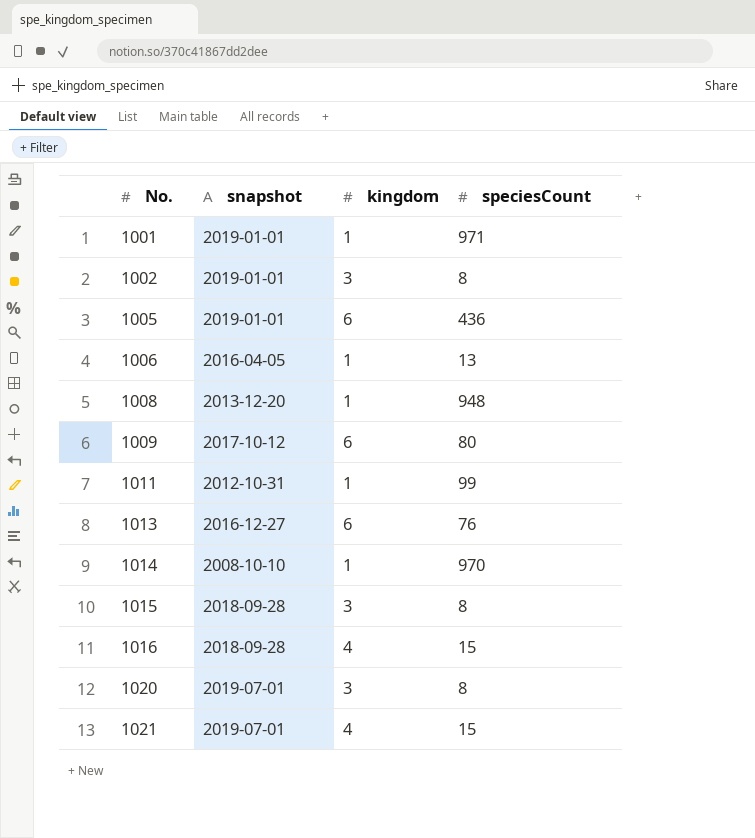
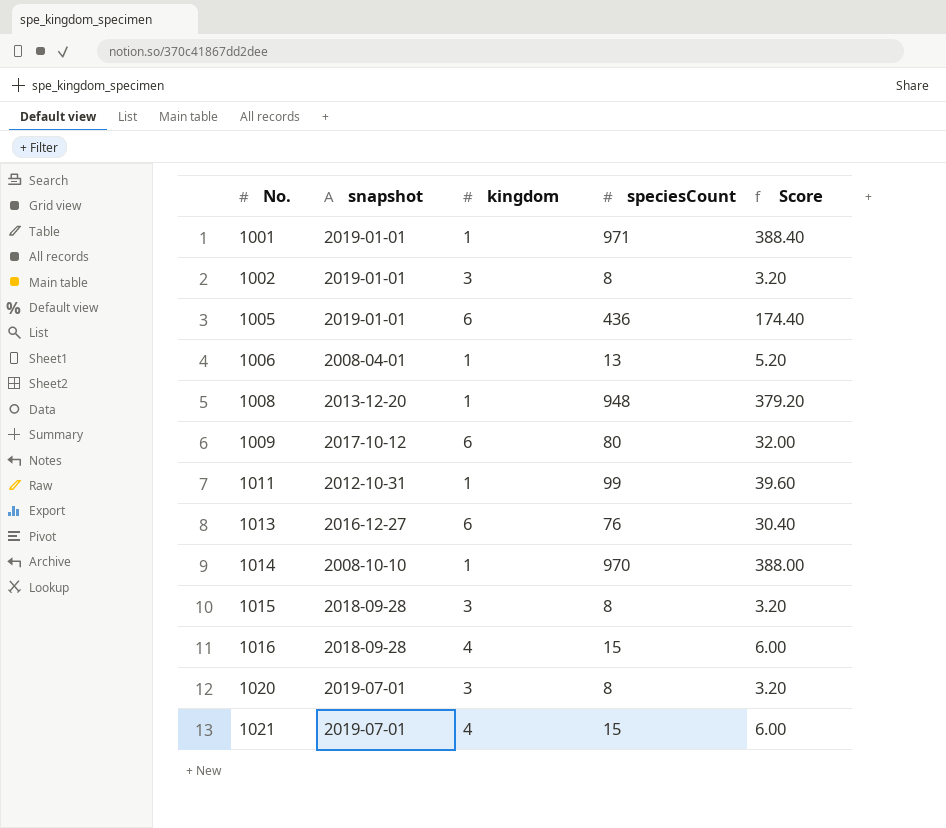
column Score | formula: none -> [speciesCount] * 0.4
1006 | snapshot: 2016-04-05 -> 2008-04-01

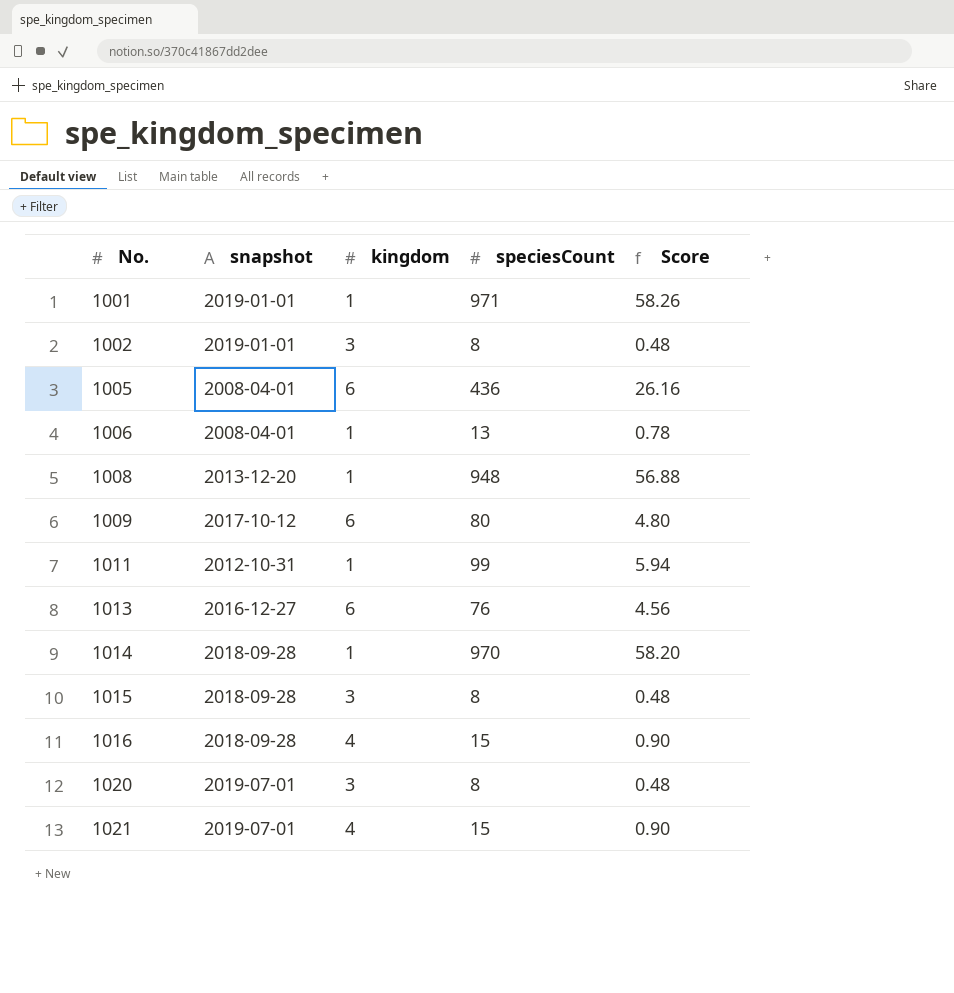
column Score | formula: [speciesCount] * 0.4 -> [speciesCount] * 0.06
1005 | snapshot: 2019-01-01 -> 2008-04-01
1014 | snapshot: 2008-10-10 -> 2018-09-28

